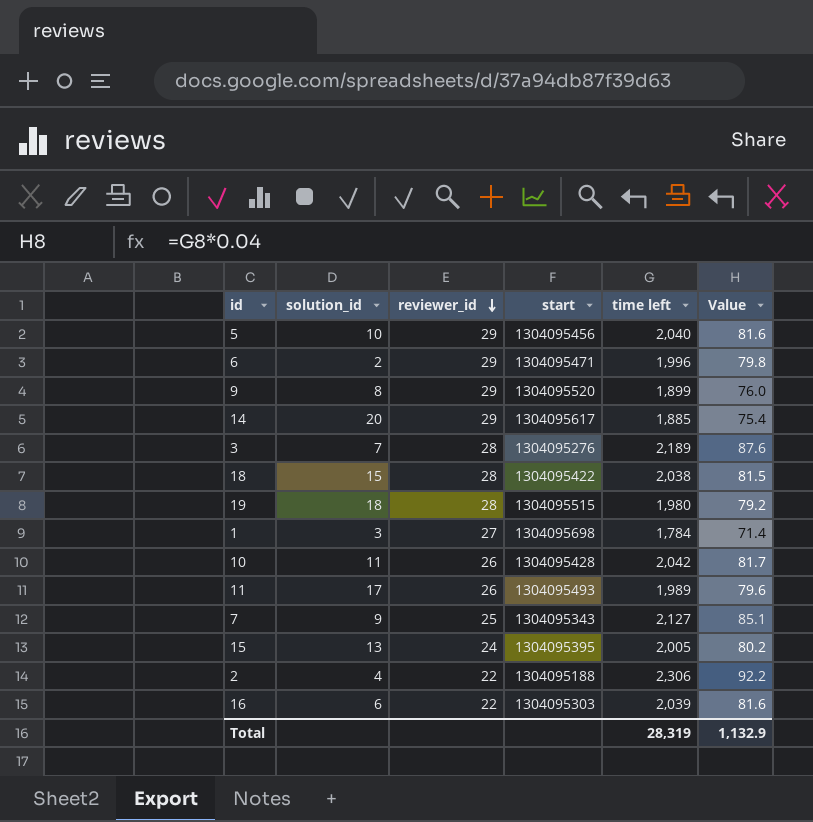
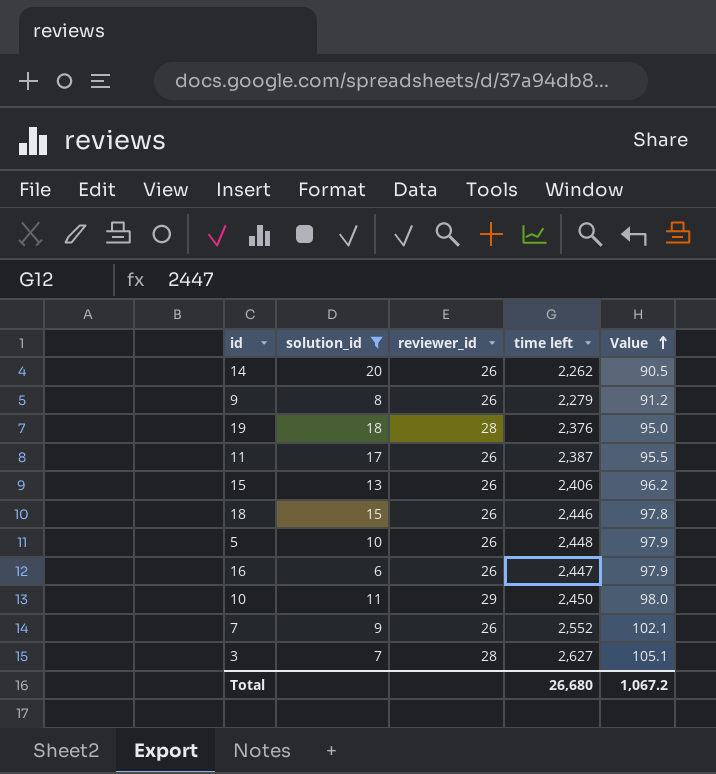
filter: none -> solution_id >= 6
row order: reviewer_id descending -> Value ascending
column start | position: 4 -> none
14 | reviewer_id: 29 -> 26
14 | time left: 1,885 -> 2,262
14 | Value: 75.4 -> 90.5
9 | reviewer_id: 29 -> 26
9 | time left: 1,899 -> 2,279
9 | Value: 76.0 -> 91.2
19 | time left: 1,980 -> 2,376
19 | Value: 79.2 -> 95.0
11 | time left: 1,989 -> 2,387
11 | Value: 79.6 -> 95.5
15 | reviewer_id: 24 -> 26
15 | time left: 2,005 -> 2,406
15 | Value: 80.2 -> 96.2
18 | reviewer_id: 28 -> 26
18 | time left: 2,038 -> 2,446
18 | Value: 81.5 -> 97.8
5 | reviewer_id: 29 -> 26
5 | time left: 2,040 -> 2,448
5 | Value: 81.6 -> 97.9
16 | reviewer_id: 22 -> 26
16 | time left: 2,039 -> 2,447
16 | Value: 81.6 -> 97.9
10 | reviewer_id: 26 -> 29
10 | time left: 2,042 -> 2,450
10 | Value: 81.7 -> 98.0
7 | reviewer_id: 25 -> 26
7 | time left: 2,127 -> 2,552
7 | Value: 85.1 -> 102.1
3 | time left: 2,189 -> 2,627
3 | Value: 87.6 -> 105.1
Total | time left: 28,319 -> 26,680
Total | Value: 1,132.9 -> 1,067.2

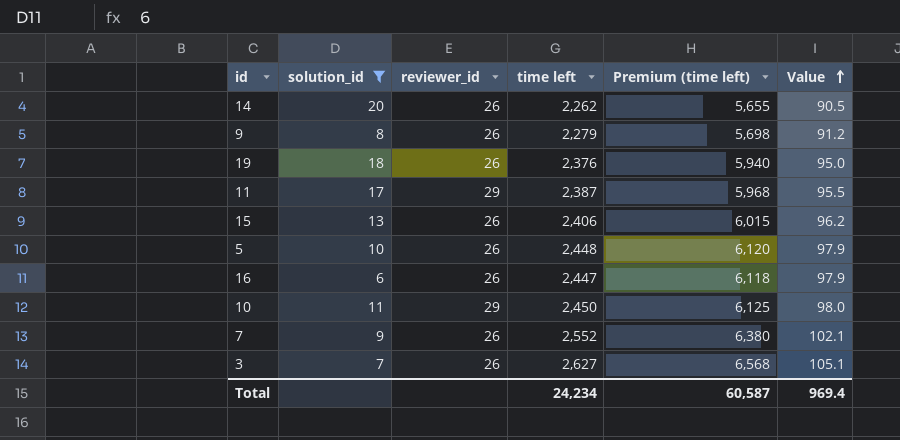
column Premium (time left) | formula: none -> [time left] * 2.5
row 18: 15 | 26 | 2,446 | 97.8 -> none
19 | reviewer_id: 28 -> 26
11 | reviewer_id: 26 -> 29
3 | reviewer_id: 28 -> 26
Total | time left: 26,680 -> 24,234
Total | Value: 1,067.2 -> 969.4

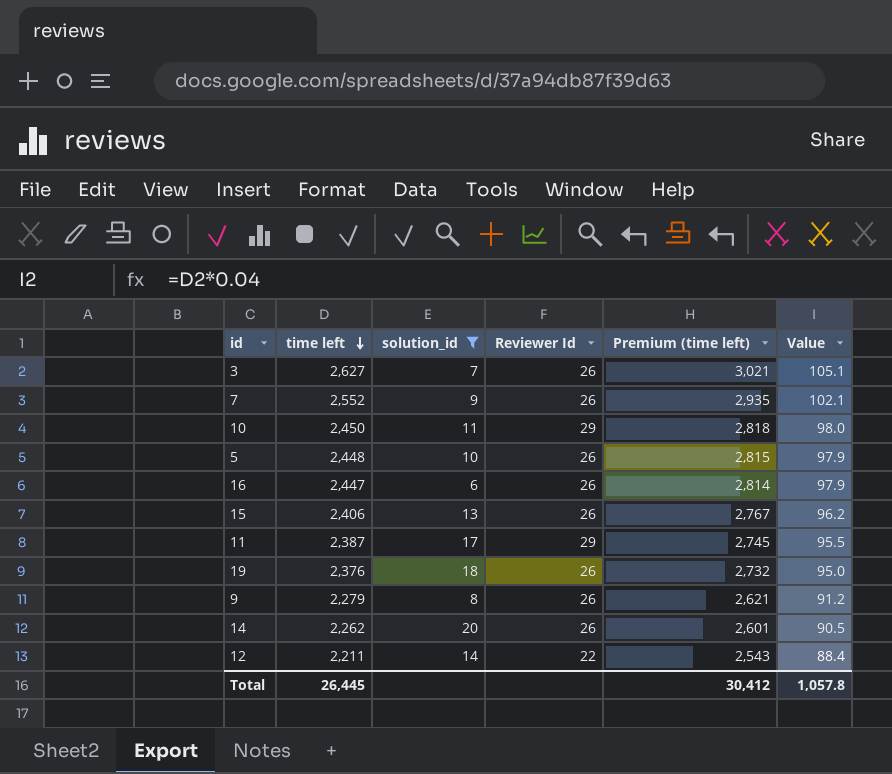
row order: Value ascending -> time left descending
column time left | position: 4 -> 2
column name: reviewer_id -> Reviewer Id
column Premium (time left) | formula: [time left] * 2.5 -> [time left] * 1.15
row 12: none -> 2,211 | 14 | 22 | 2,543 | 88.4
Total | time left: 24,234 -> 26,445
Total | Premium (time left): 60,587 -> 30,412
Total | Value: 969.4 -> 1,057.8

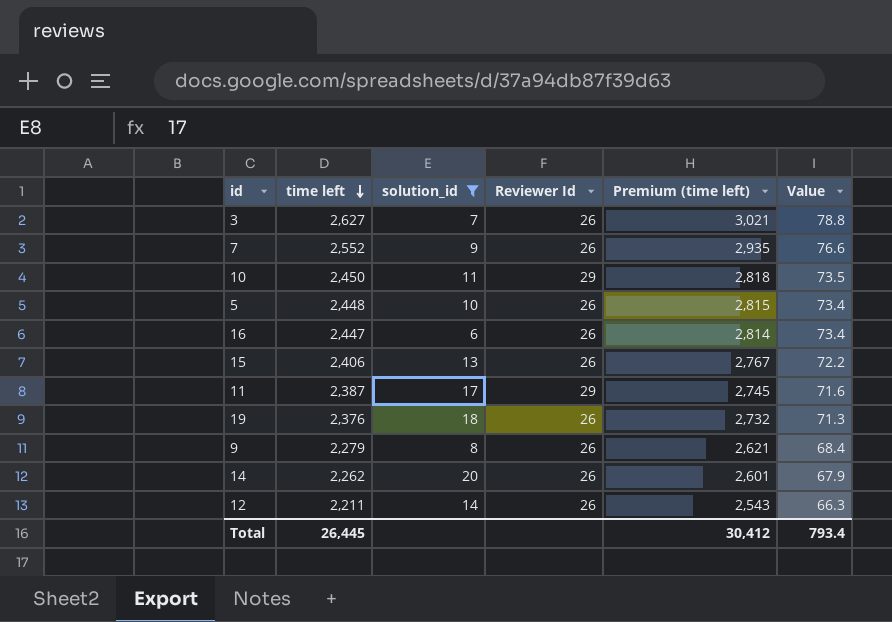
column Value | formula: [time left] * 0.04 -> [time left] * 0.03
12 | Reviewer Id: 22 -> 26
Total | Value: 1,057.8 -> 793.4

